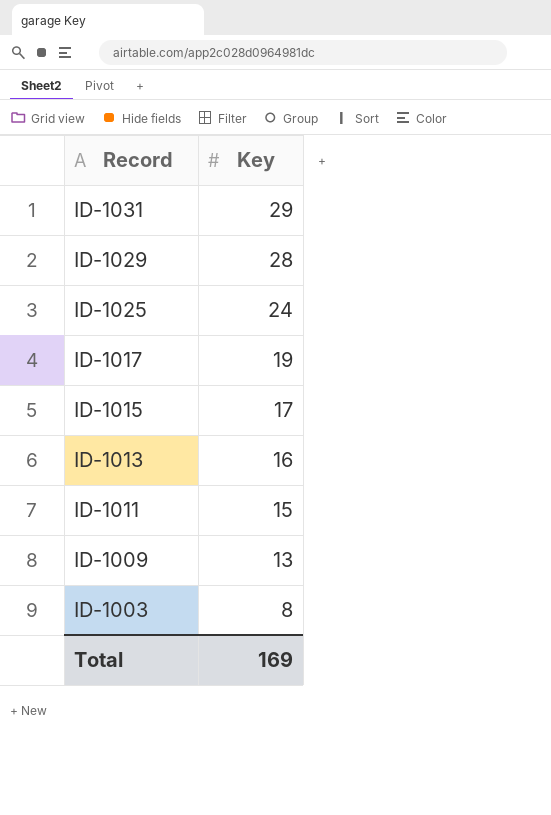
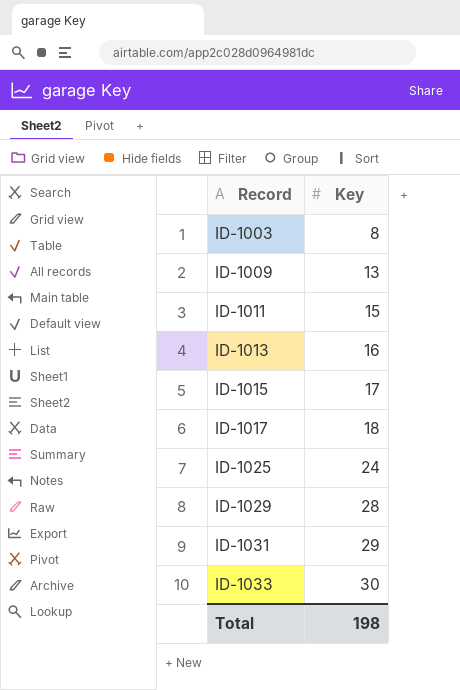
row order: Record descending -> Record ascending
ID-1017 | Key: 19 -> 18
row ID-1033: none -> 30
Total | Key: 169 -> 198

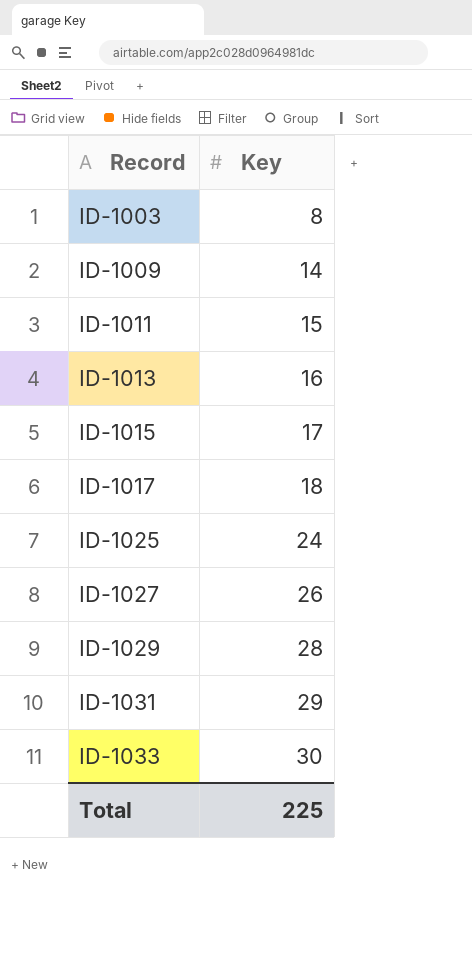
ID-1009 | Key: 13 -> 14
row ID-1027: none -> 26
Total | Key: 198 -> 225

